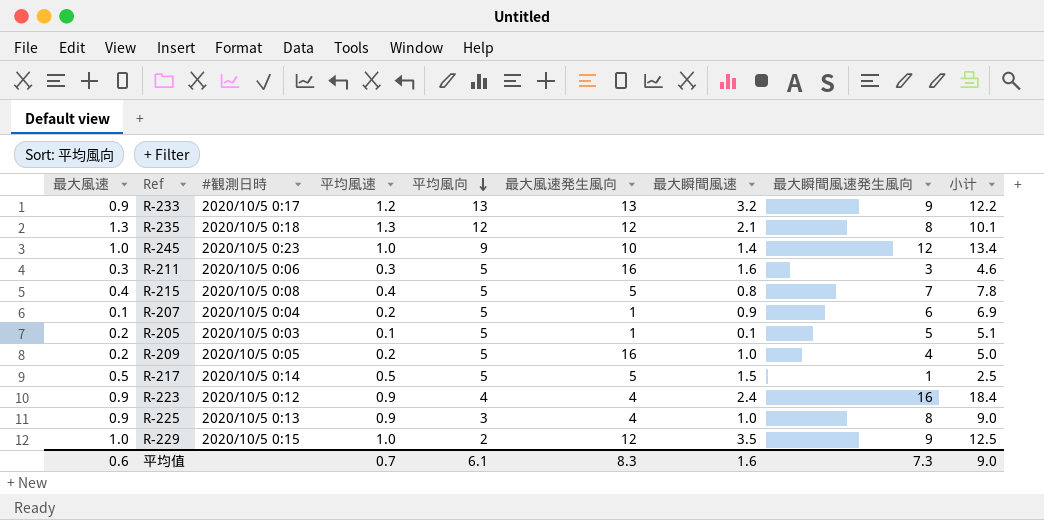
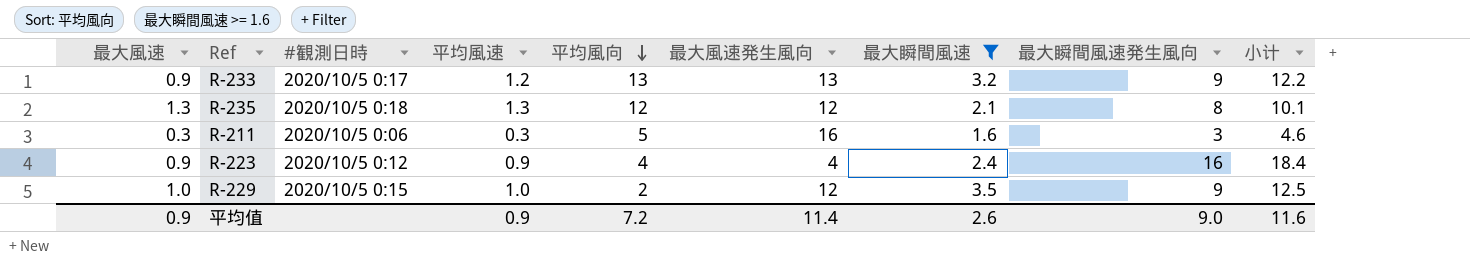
filter: none -> 最大瞬間風速 >= 1.6
平均值 | 最大風速: 0.6 -> 0.9
平均值 | 平均風速: 0.7 -> 0.9
平均值 | 平均風向: 6.1 -> 7.2
平均值 | 最大風速発生風向: 8.3 -> 11.4
平均值 | 最大瞬間風速: 1.6 -> 2.6
平均值 | 最大瞬間風速発生風向: 7.3 -> 9.0
平均值 | 小计: 9.0 -> 11.6

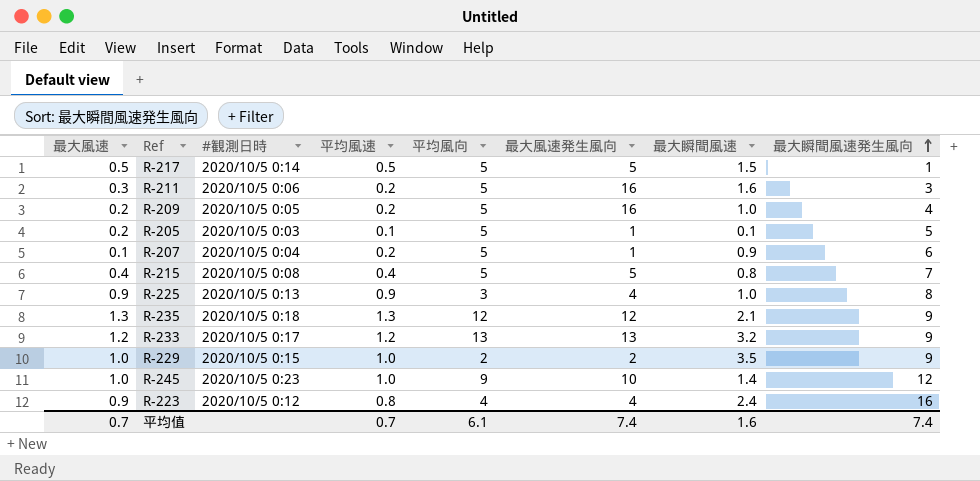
filter: 最大瞬間風速 >= 1.6 -> none
row order: 平均風向 descending -> 最大瞬間風速発生風向 ascending
column 小计 | formula: [最大瞬間風速] + [最大瞬間風速発生風向] -> none
R-211 | 平均風速: 0.3 -> 0.2
R-235 | 最大瞬間風速発生風向: 8 -> 9
R-233 | 最大風速: 0.9 -> 1.2
R-229 | 最大風速発生風向: 12 -> 2
R-223 | 平均風速: 0.9 -> 0.8
平均值 | 最大風速: 0.9 -> 0.7
平均值 | 平均風速: 0.9 -> 0.7
平均值 | 平均風向: 7.2 -> 6.1
平均值 | 最大風速発生風向: 11.4 -> 7.4
平均值 | 最大瞬間風速: 2.6 -> 1.6
平均值 | 最大瞬間風速発生風向: 9.0 -> 7.4

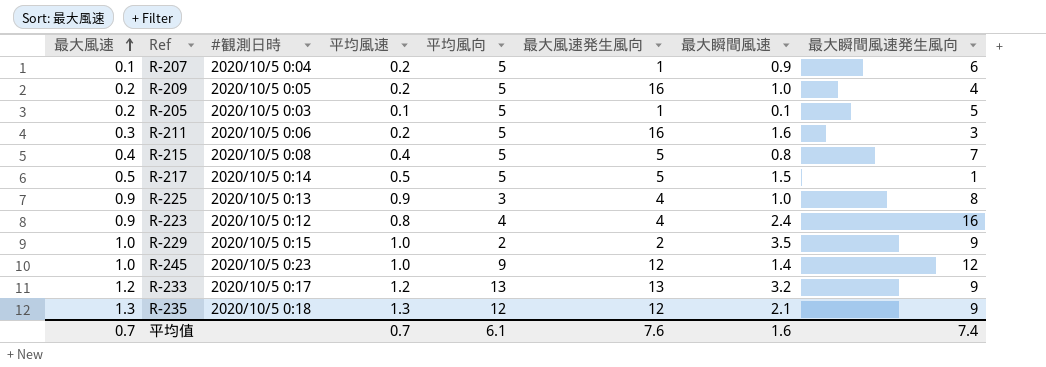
row order: 最大瞬間風速発生風向 ascending -> 最大風速 ascending
R-245 | 最大風速発生風向: 10 -> 12
平均值 | 最大風速発生風向: 7.4 -> 7.6

